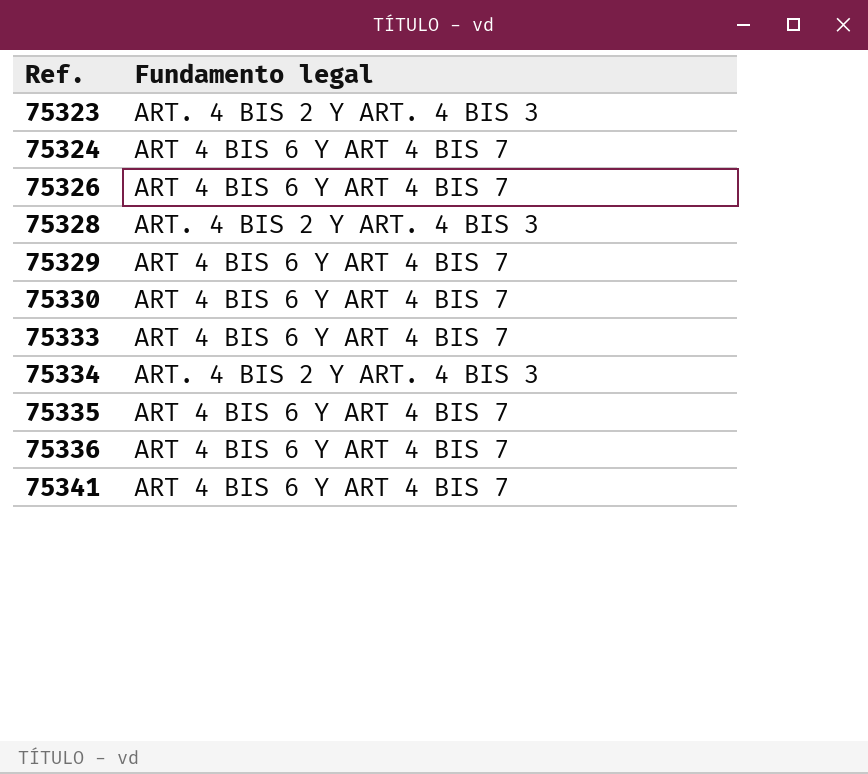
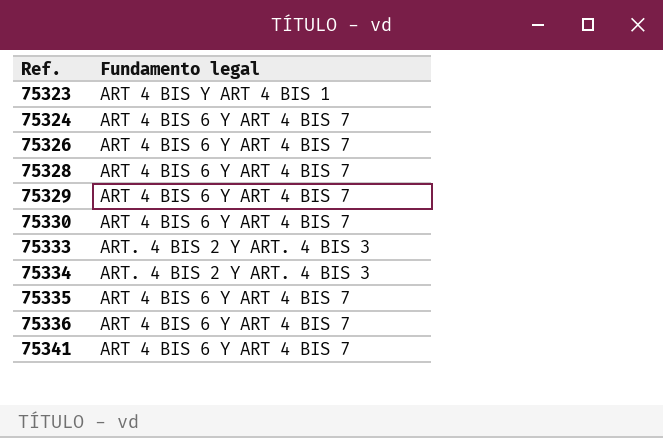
75323 | Fundamento legal: ART. 4 BIS 2 Y ART. 4 BIS 3 -> ART 4 BIS Y ART 4 BIS 1
75328 | Fundamento legal: ART. 4 BIS 2 Y ART. 4 BIS 3 -> ART 4 BIS 6 Y ART 4 BIS 7
75333 | Fundamento legal: ART 4 BIS 6 Y ART 4 BIS 7 -> ART. 4 BIS 2 Y ART. 4 BIS 3

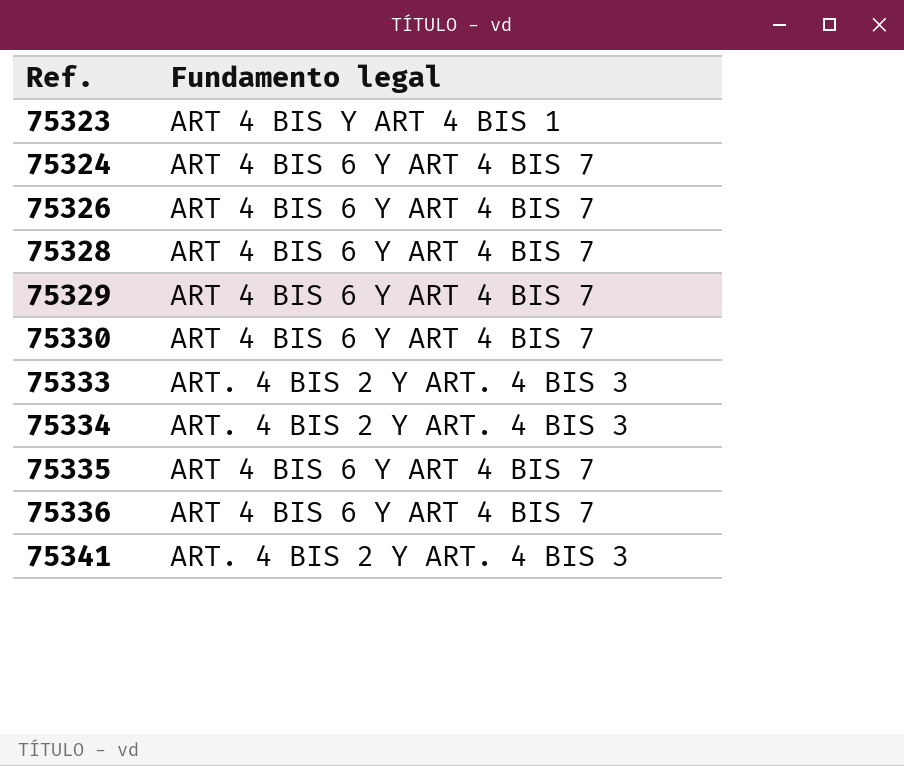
75341 | Fundamento legal: ART 4 BIS 6 Y ART 4 BIS 7 -> ART. 4 BIS 2 Y ART. 4 BIS 3

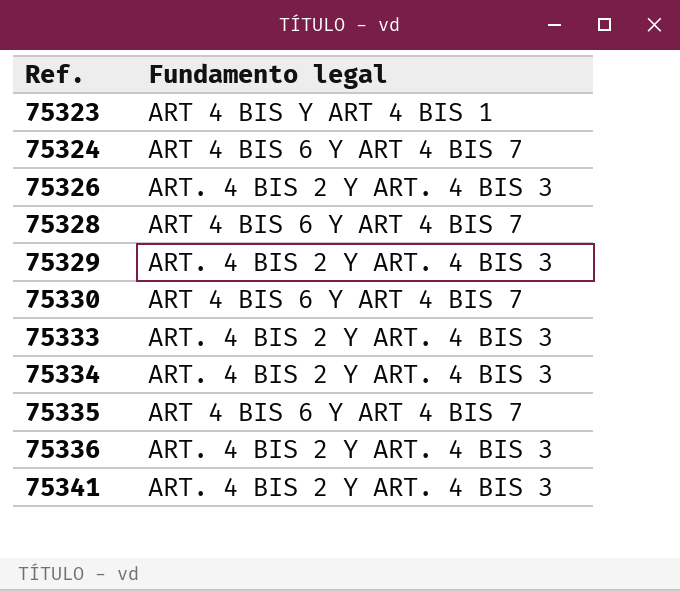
75326 | Fundamento legal: ART 4 BIS 6 Y ART 4 BIS 7 -> ART. 4 BIS 2 Y ART. 4 BIS 3
75329 | Fundamento legal: ART 4 BIS 6 Y ART 4 BIS 7 -> ART. 4 BIS 2 Y ART. 4 BIS 3
75336 | Fundamento legal: ART 4 BIS 6 Y ART 4 BIS 7 -> ART. 4 BIS 2 Y ART. 4 BIS 3

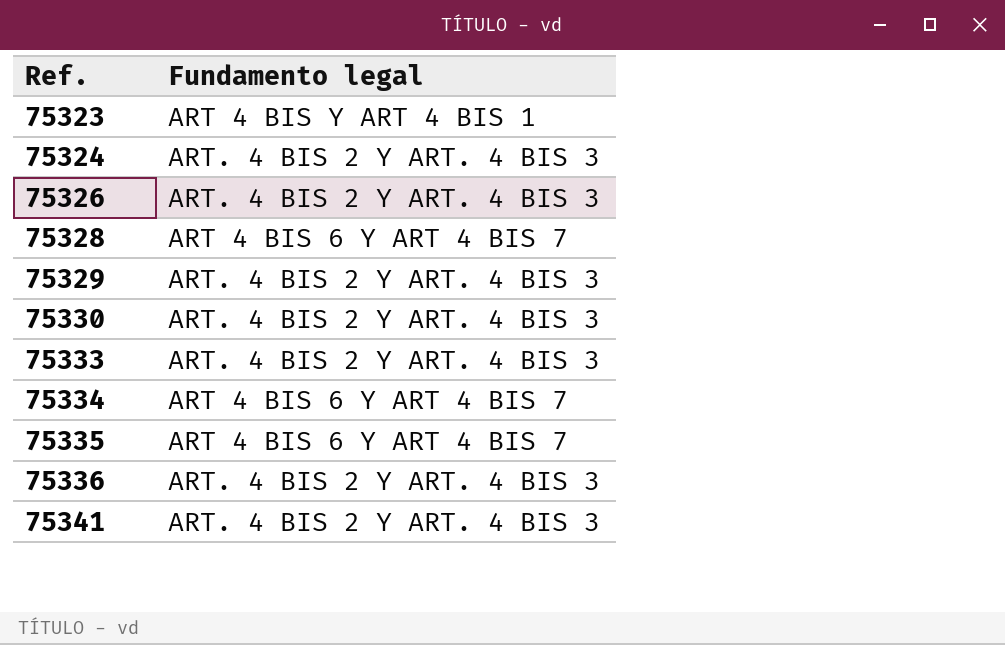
75324 | Fundamento legal: ART 4 BIS 6 Y ART 4 BIS 7 -> ART. 4 BIS 2 Y ART. 4 BIS 3
75330 | Fundamento legal: ART 4 BIS 6 Y ART 4 BIS 7 -> ART. 4 BIS 2 Y ART. 4 BIS 3
75334 | Fundamento legal: ART. 4 BIS 2 Y ART. 4 BIS 3 -> ART 4 BIS 6 Y ART 4 BIS 7

